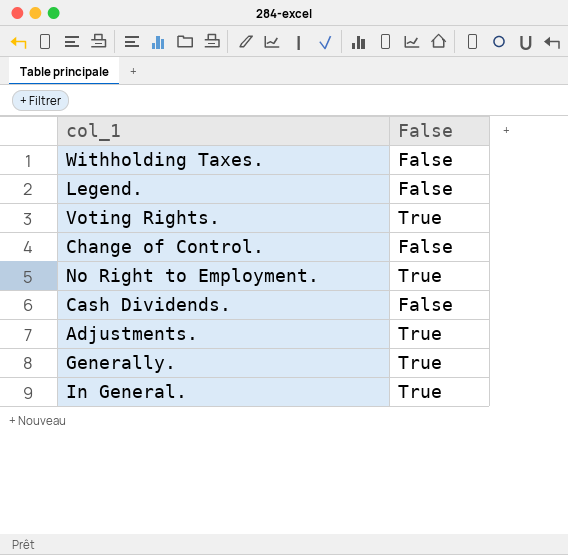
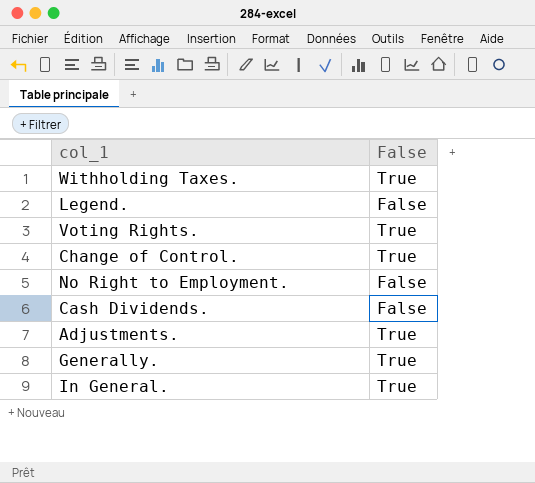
Withholding Taxes. | False: False -> True
Change of Control. | False: False -> True
No Right to Employment. | False: True -> False

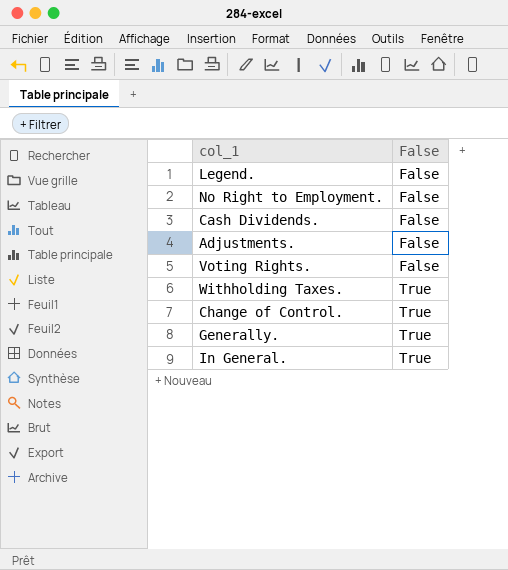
row order: none -> False ascending
Adjustments. | False: True -> False
Voting Rights. | False: True -> False

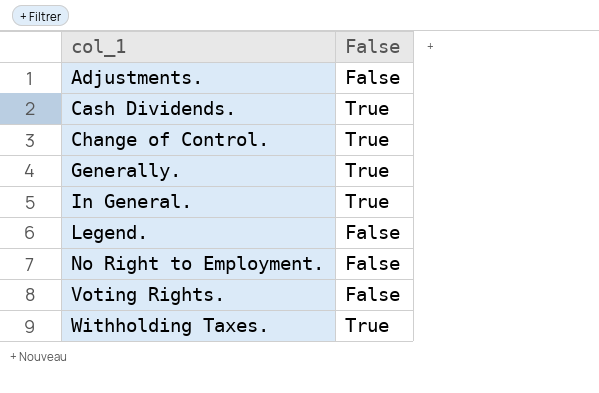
row order: False ascending -> col_1 ascending
Cash Dividends. | False: False -> True

